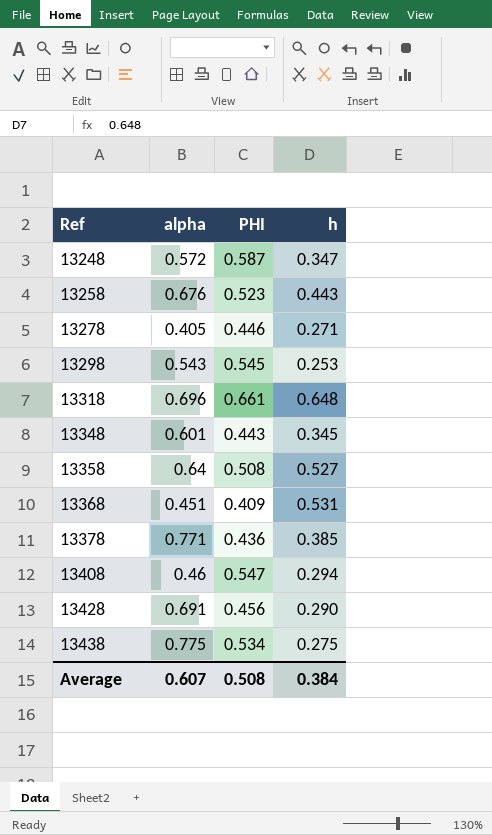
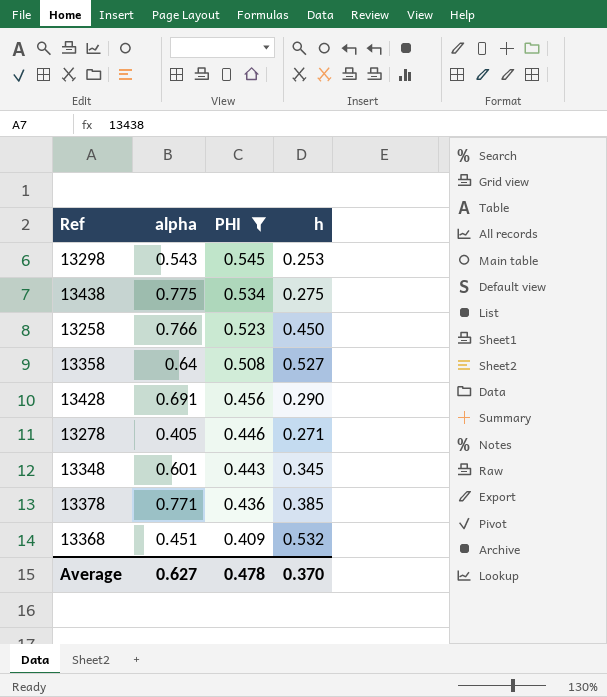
filter: none -> PHI <= 0.545
row order: Ref ascending -> PHI descending
13258 | alpha: 0.676 -> 0.766
13258 | h: 0.443 -> 0.450
13368 | h: 0.531 -> 0.532
Average | alpha: 0.607 -> 0.627
Average | PHI: 0.508 -> 0.478
Average | h: 0.384 -> 0.370

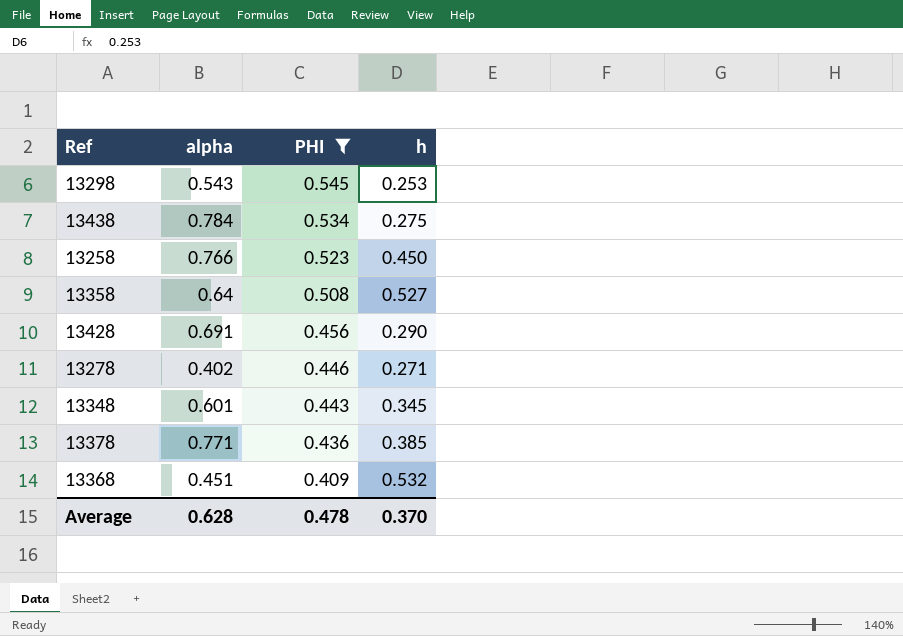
13438 | alpha: 0.775 -> 0.784
13278 | alpha: 0.405 -> 0.402
Average | alpha: 0.627 -> 0.628

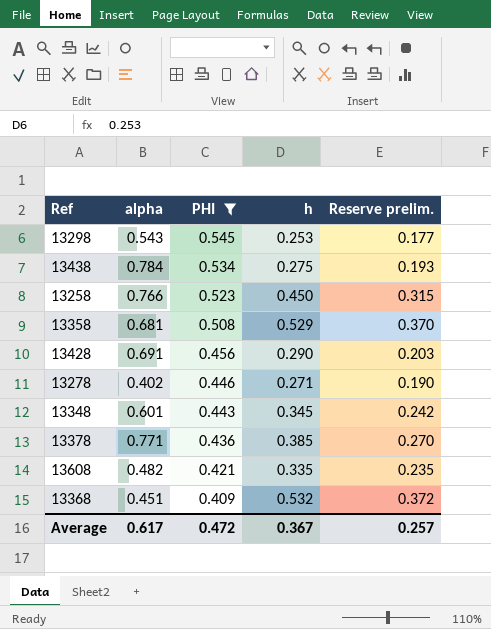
column Reserve prelim. | formula: none -> [h] * 0.7
13358 | alpha: 0.64 -> 0.681
13358 | h: 0.527 -> 0.529
row 13608: none -> 0.482 | 0.421 | 0.335 | 0.235
Average | alpha: 0.628 -> 0.617
Average | PHI: 0.478 -> 0.472
Average | h: 0.370 -> 0.367

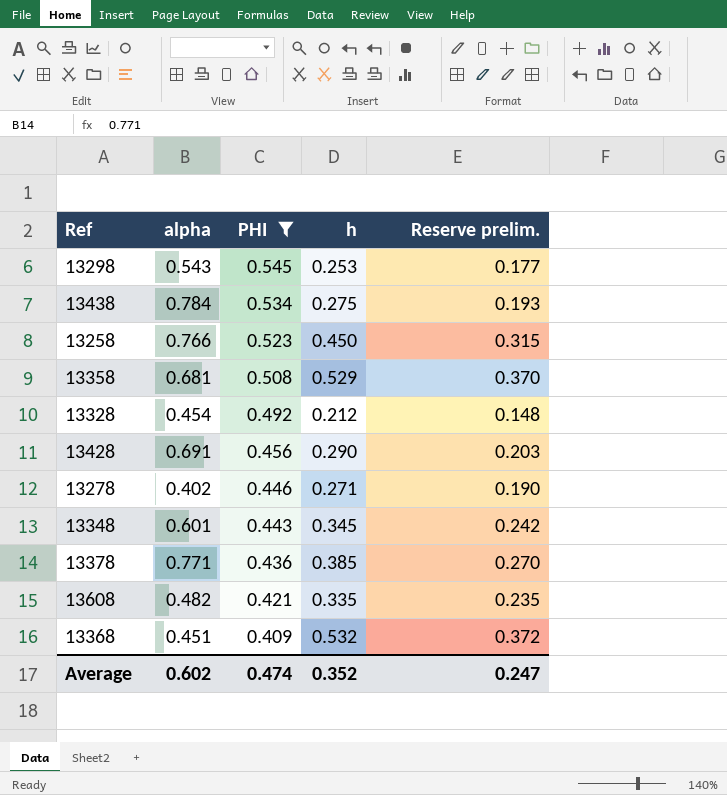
row 13328: none -> 0.454 | 0.492 | 0.212 | 0.148
Average | alpha: 0.617 -> 0.602
Average | PHI: 0.472 -> 0.474
Average | h: 0.367 -> 0.352
Average | Reserve prelim.: 0.257 -> 0.247

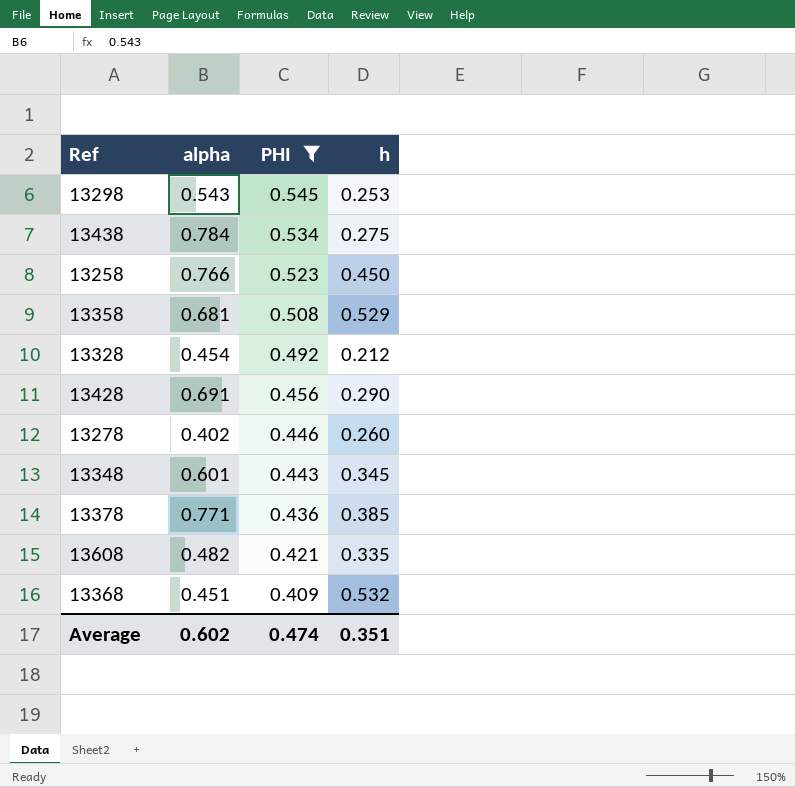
column Reserve prelim. | formula: [h] * 0.7 -> none
13278 | h: 0.271 -> 0.260
Average | h: 0.352 -> 0.351

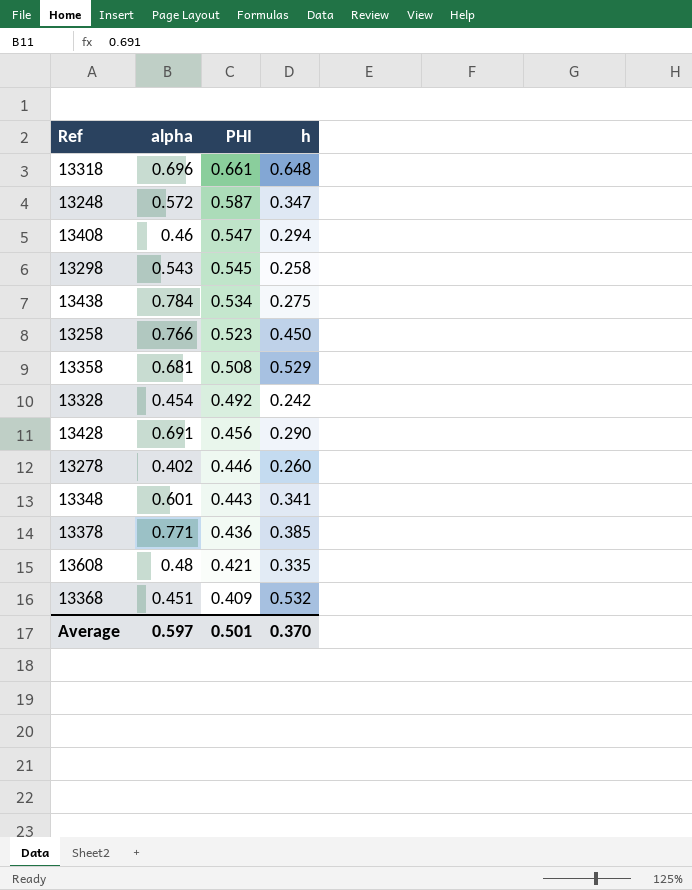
filter: PHI <= 0.545 -> none
13298 | h: 0.253 -> 0.258
13328 | h: 0.212 -> 0.242
13348 | h: 0.345 -> 0.341
13608 | alpha: 0.482 -> 0.48
Average | alpha: 0.602 -> 0.597
Average | PHI: 0.474 -> 0.501
Average | h: 0.351 -> 0.370

